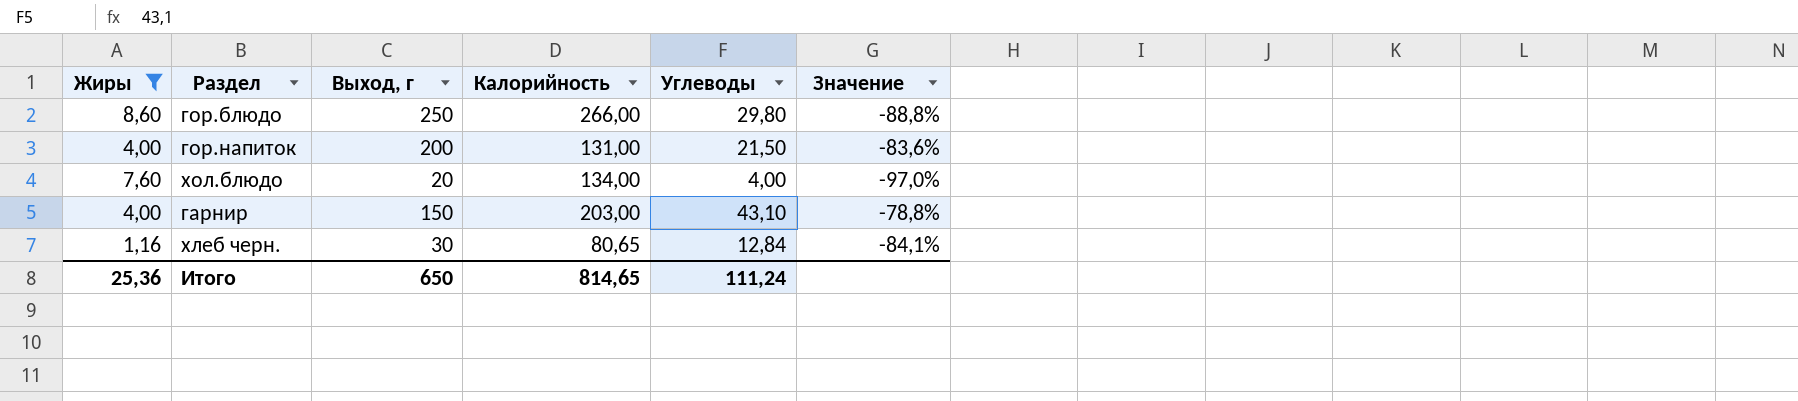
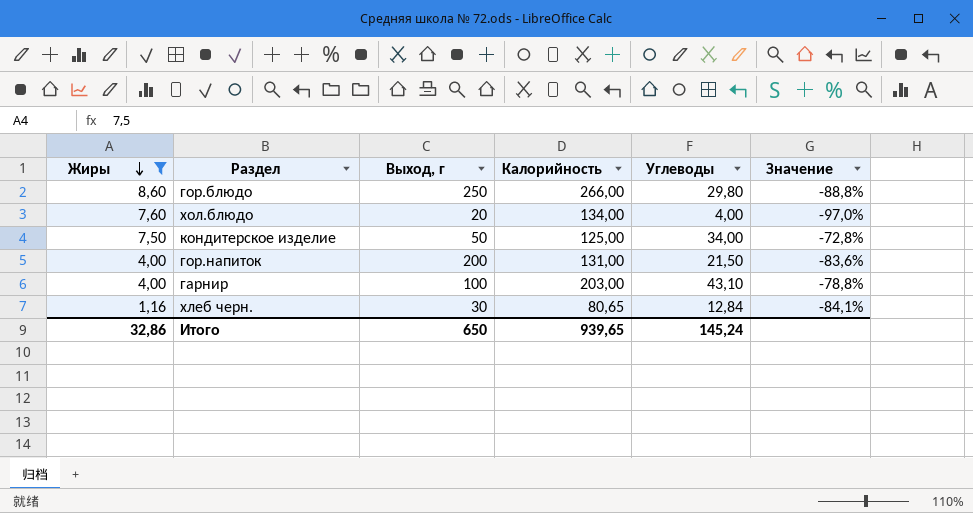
row order: none -> Жиры descending
row кондитерское изделие: none -> 7,50 | 50 | 125,00 | 34,00 | -72,8%
гарнир | Выход, г: 150 -> 100
Итого | Жиры: 25,36 -> 32,86
Итого | Калорийность: 814,65 -> 939,65
Итого | Углеводы: 111,24 -> 145,24

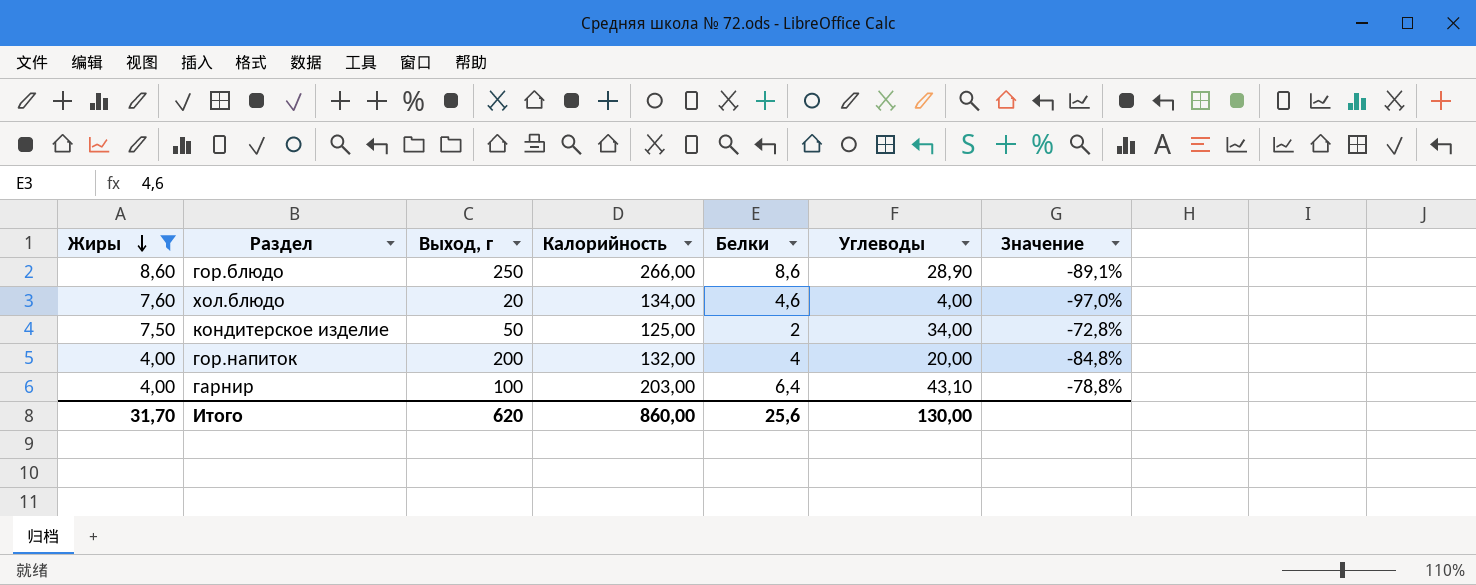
column Белки | position: none -> 5
row хлеб черн.: 1,16 | 30 | 80,65 | 12,84 | -84,1% -> none
гор.блюдо | Углеводы: 29,80 -> 28,90
гор.блюдо | Значение: -88,8% -> -89,1%
гор.напиток | Калорийность: 131,00 -> 132,00
гор.напиток | Углеводы: 21,50 -> 20,00
гор.напиток | Значение: -83,6% -> -84,8%
Итого | Жиры: 32,86 -> 31,70
Итого | Выход, г: 650 -> 620
Итого | Калорийность: 939,65 -> 860,00
Итого | Углеводы: 145,24 -> 130,00

